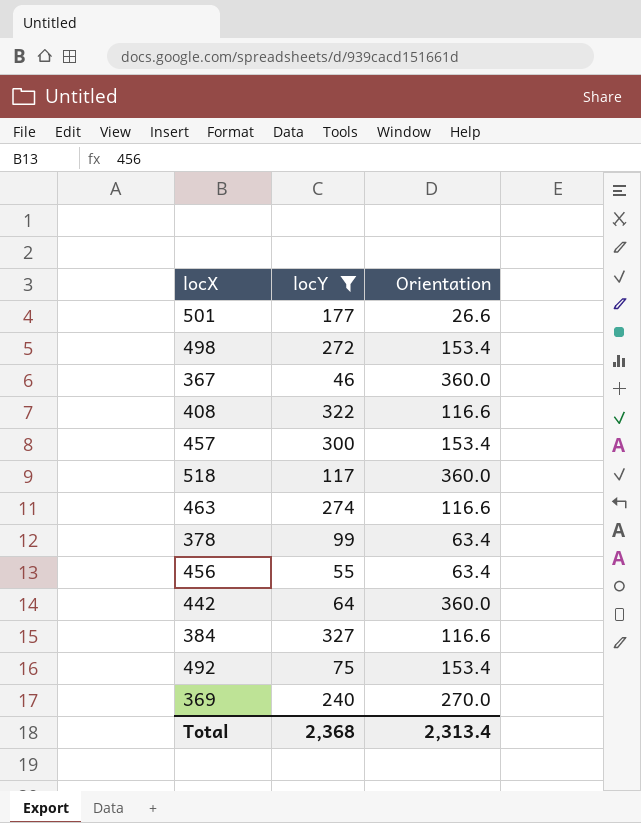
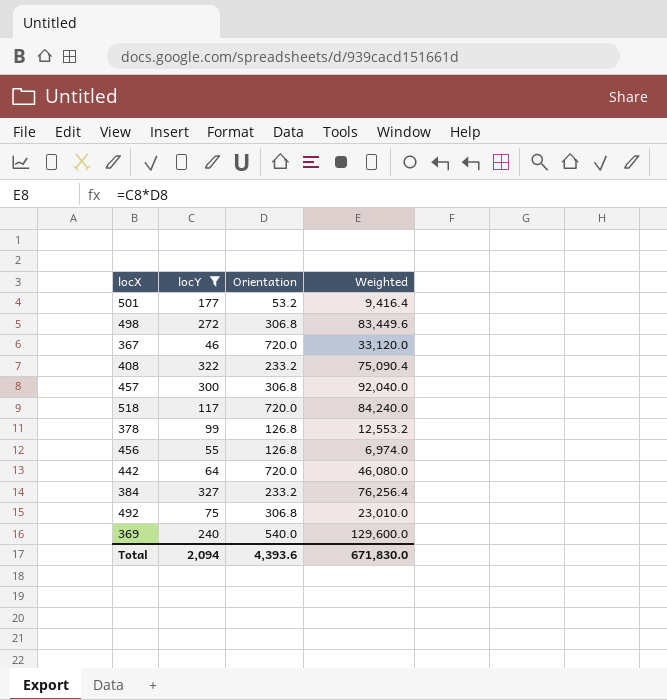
column Weighted | formula: none -> [locY] * [Orientation]
row 463: 274 | 116.6 -> none
501 | Orientation: 26.6 -> 53.2
498 | Orientation: 153.4 -> 306.8
367 | Orientation: 360.0 -> 720.0
408 | Orientation: 116.6 -> 233.2
457 | Orientation: 153.4 -> 306.8
518 | Orientation: 360.0 -> 720.0
378 | Orientation: 63.4 -> 126.8
456 | Orientation: 63.4 -> 126.8
442 | Orientation: 360.0 -> 720.0
384 | Orientation: 116.6 -> 233.2
492 | Orientation: 153.4 -> 306.8
369 | Orientation: 270.0 -> 540.0
Total | locY: 2,368 -> 2,094
Total | Orientation: 2,313.4 -> 4,393.6

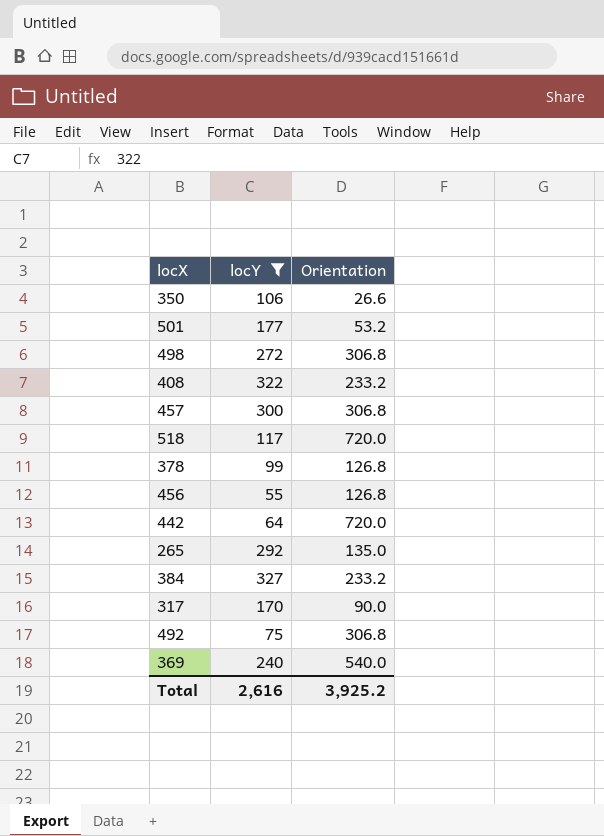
column Weighted | formula: [locY] * [Orientation] -> none
row 367: 46 | 720.0 | 33,120.0 -> none
row 350: none -> 106 | 26.6
row 265: none -> 292 | 135.0
row 317: none -> 170 | 90.0
Total | locY: 2,094 -> 2,616
Total | Orientation: 4,393.6 -> 3,925.2

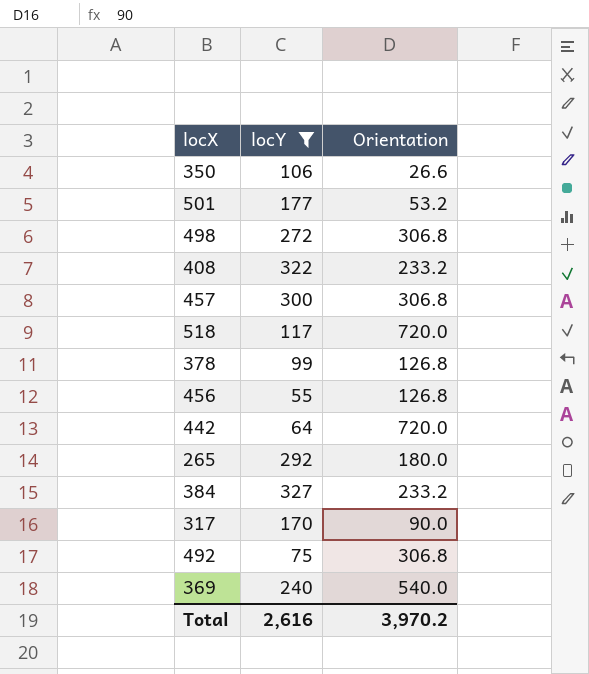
265 | Orientation: 135.0 -> 180.0
Total | Orientation: 3,925.2 -> 3,970.2

